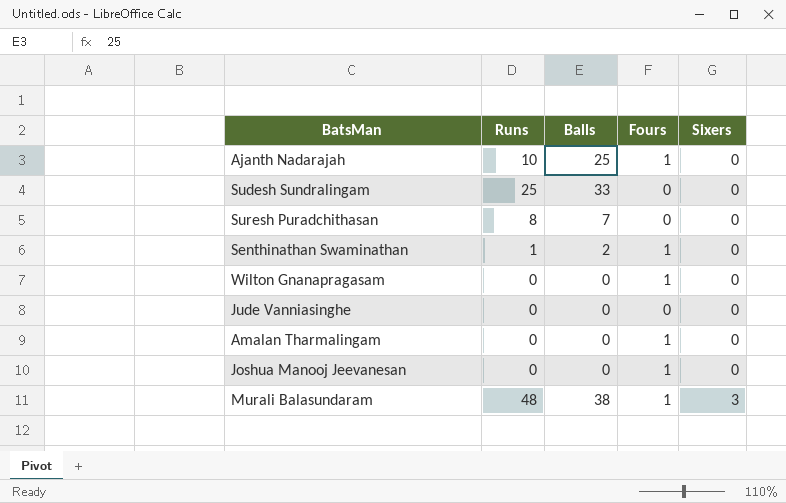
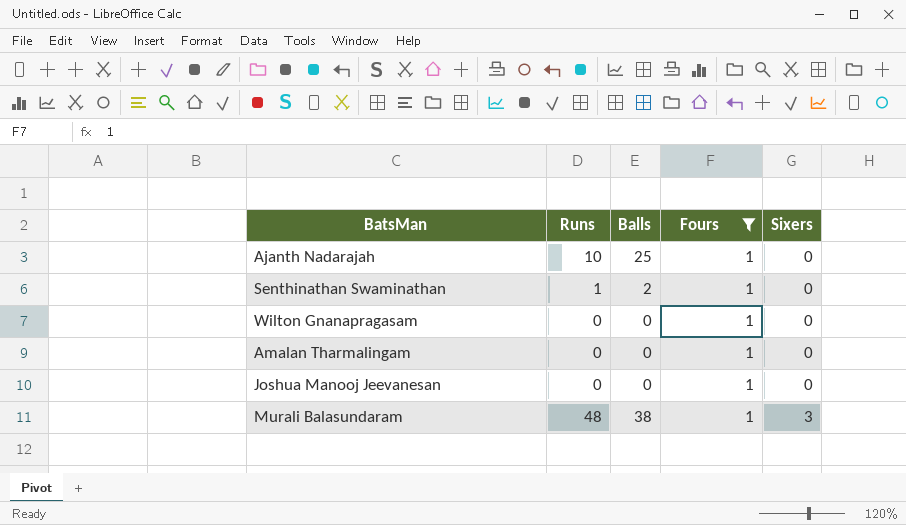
filter: none -> Fours = 1

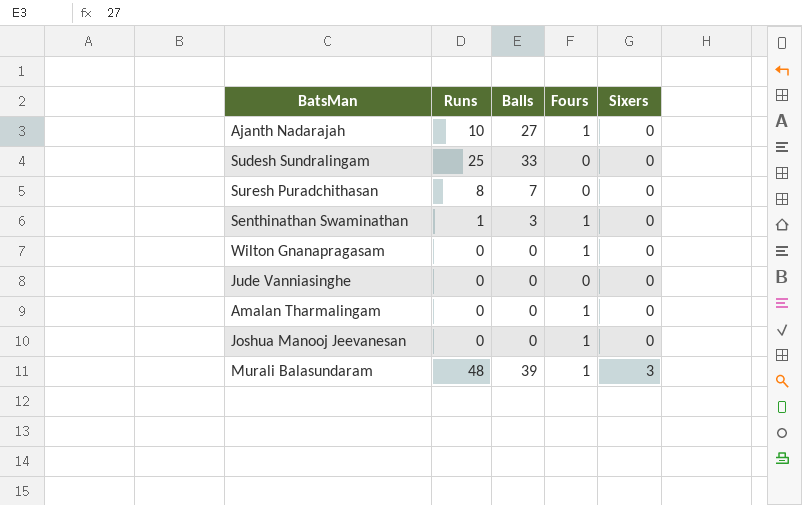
filter: Fours = 1 -> none
Ajanth Nadarajah | Balls: 25 -> 27
Senthinathan Swaminathan | Balls: 2 -> 3
Murali Balasundaram | Balls: 38 -> 39

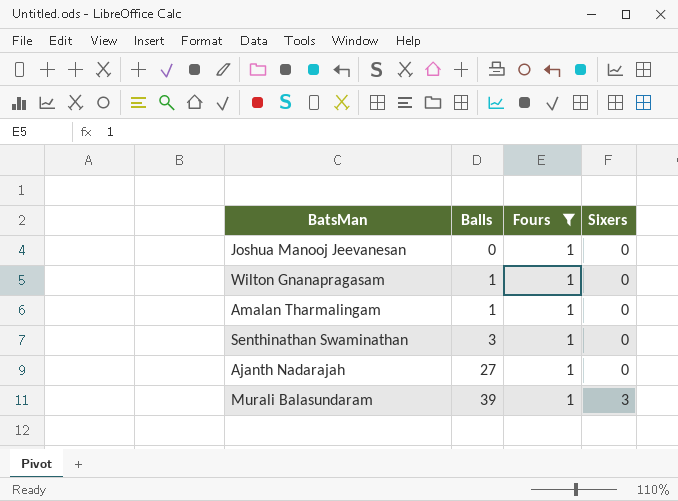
filter: none -> Fours = 1
row order: Sixers ascending -> Balls ascending
column Runs | position: 2 -> none
Wilton Gnanapragasam | Balls: 0 -> 1
Amalan Tharmalingam | Balls: 0 -> 1

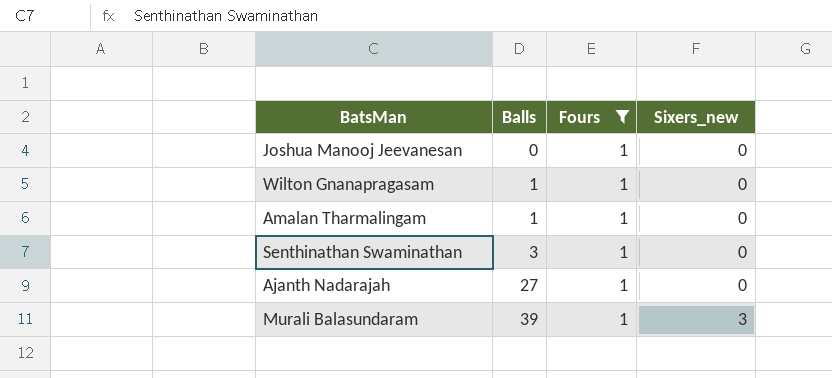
column name: Sixers -> Sixers_new

